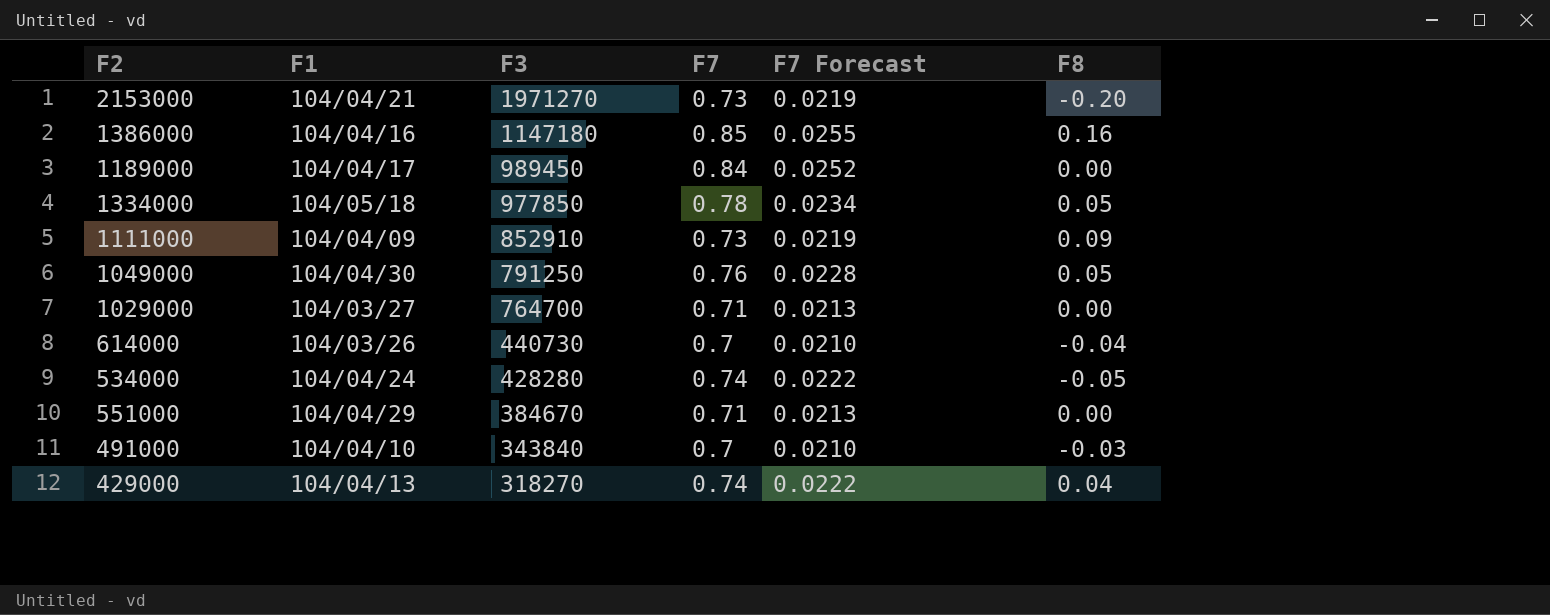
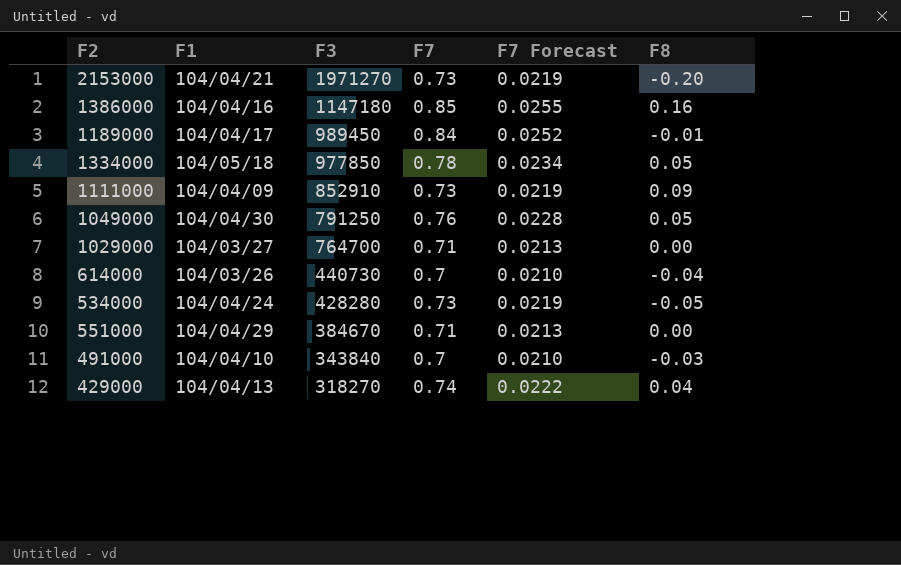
1189000 | F8: 0.00 -> -0.01
534000 | F7: 0.74 -> 0.73
534000 | F7 Forecast: 0.0222 -> 0.0219

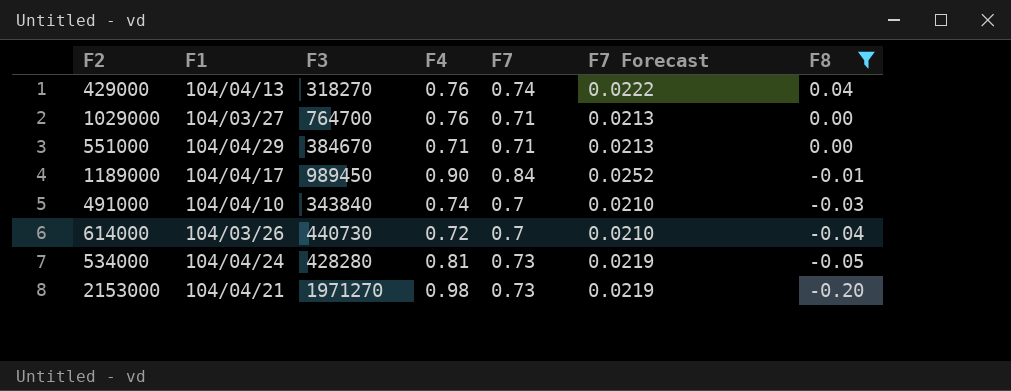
filter: none -> F8 <= 0.04
row order: F3 descending -> F8 descending
column F4 | position: none -> 4

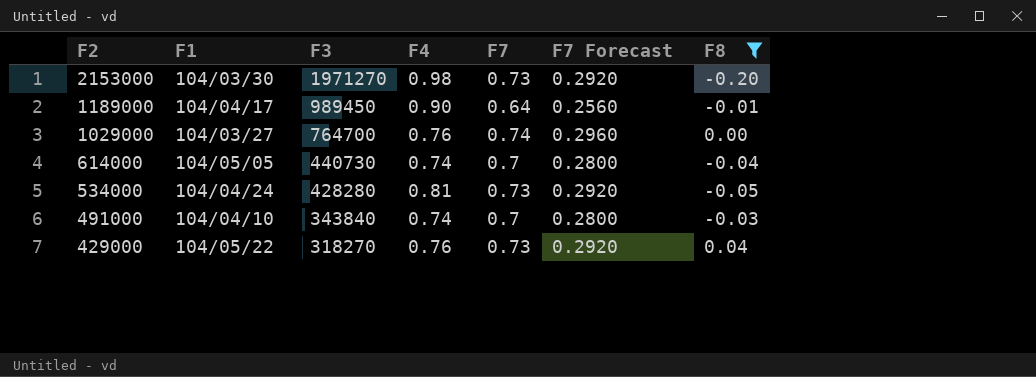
row order: F8 descending -> F2 descending
column F7 Forecast | formula: [F7] * 0.03 -> [F7] * 0.4
row 551000: 104/04/29 | 384670 | 0.71 | 0.71 | 0.0213 | 0.00 -> none
2153000 | F1: 104/04/21 -> 104/03/30
1189000 | F7: 0.84 -> 0.64
1029000 | F7: 0.71 -> 0.74
614000 | F1: 104/03/26 -> 104/05/05
614000 | F4: 0.72 -> 0.74
429000 | F1: 104/04/13 -> 104/05/22
429000 | F7: 0.74 -> 0.73

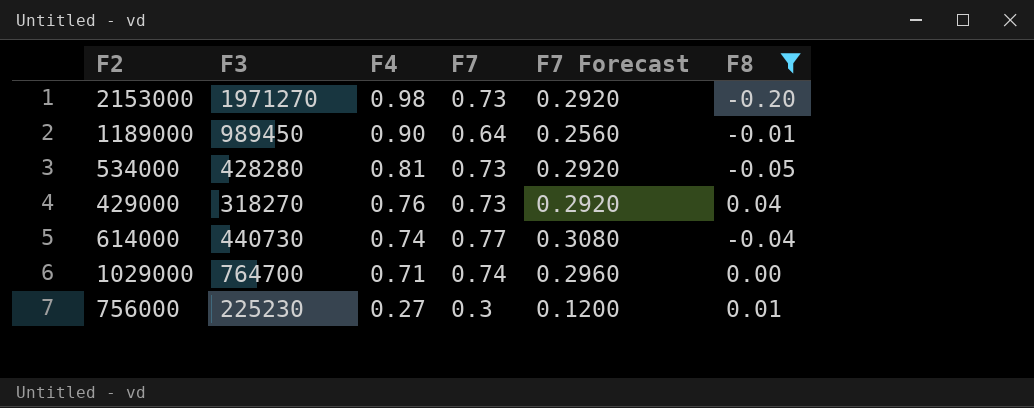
row order: F2 descending -> F4 descending
column F1 | position: 2 -> none
row 491000: 104/04/10 | 343840 | 0.74 | 0.7 | 0.2800 | -0.03 -> none
614000 | F7: 0.7 -> 0.77
614000 | F7 Forecast: 0.2800 -> 0.3080
1029000 | F4: 0.76 -> 0.71
row 756000: none -> 225230 | 0.27 | 0.3 | 0.1200 | 0.01

